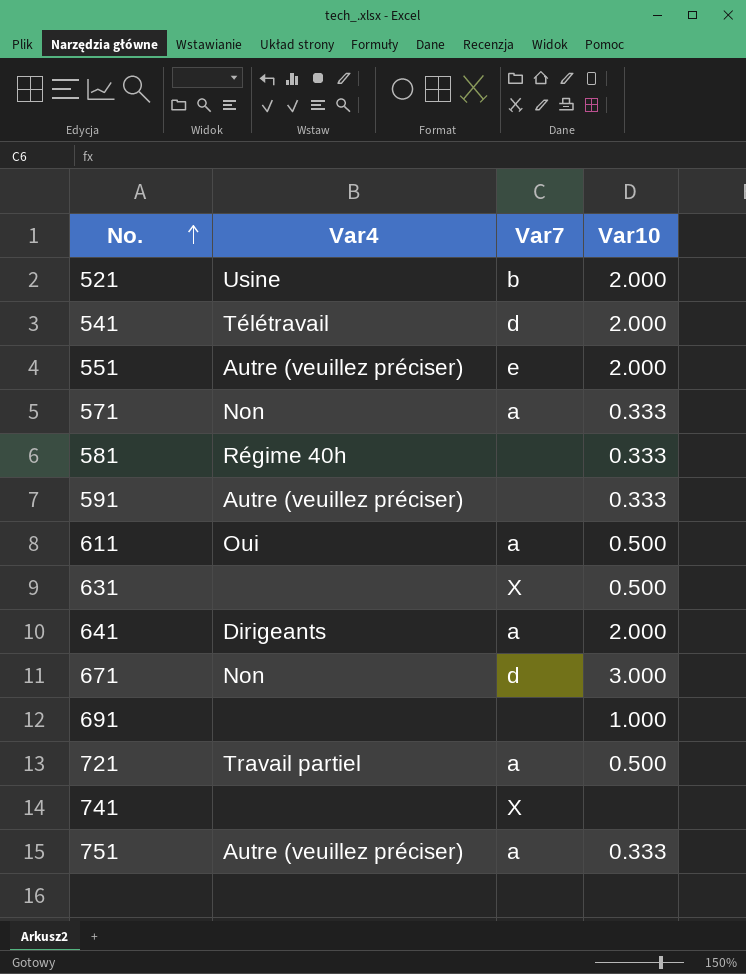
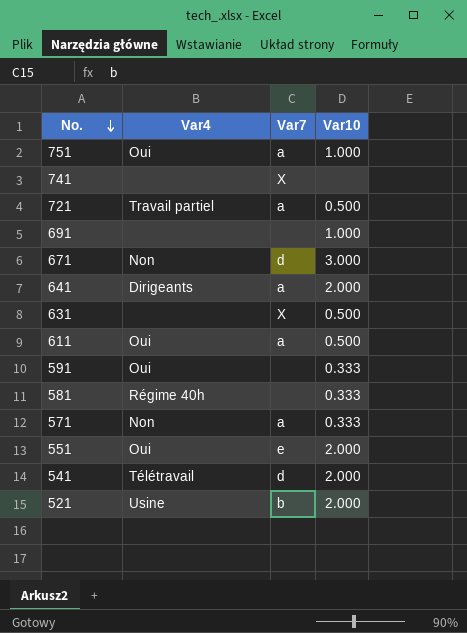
row order: No. ascending -> No. descending
751 | Var4: Autre (veuillez préciser) -> Oui
751 | Var10: 0.333 -> 1.000
591 | Var4: Autre (veuillez préciser) -> Oui
551 | Var4: Autre (veuillez préciser) -> Oui

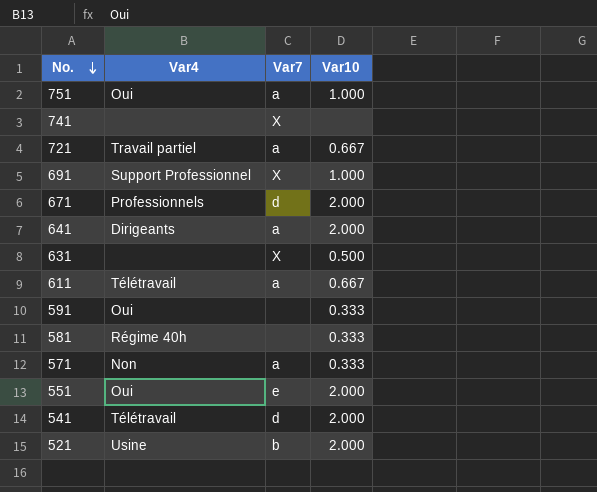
721 | Var10: 0.500 -> 0.667
691 | Var4: none -> Support Professionnel
691 | Var7: none -> X
671 | Var4: Non -> Professionnels
671 | Var10: 3.000 -> 2.000
611 | Var4: Oui -> Télétravail
611 | Var10: 0.500 -> 0.667

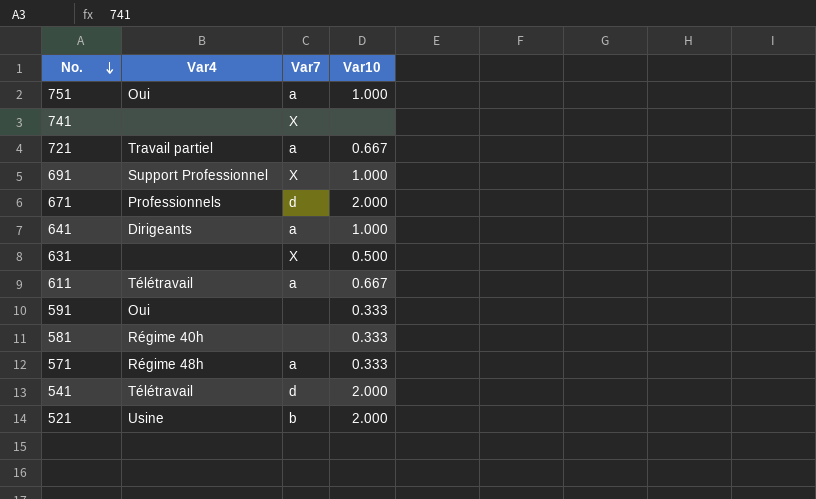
row 551: Oui | e | 2.000 -> none
641 | Var10: 2.000 -> 1.000
571 | Var4: Non -> Régime 48h

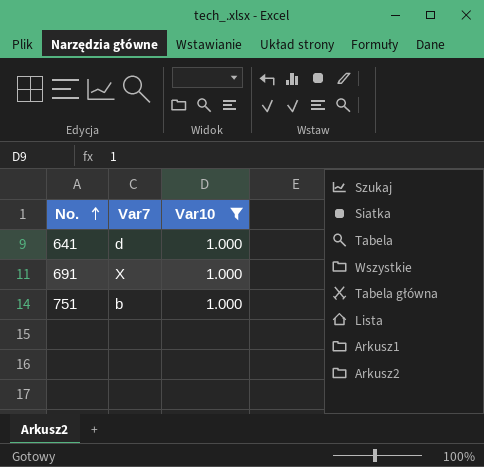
filter: none -> Var10 = 1.000
row order: No. descending -> No. ascending
column Var4 | position: 2 -> none
641 | Var7: a -> d
751 | Var7: a -> b

